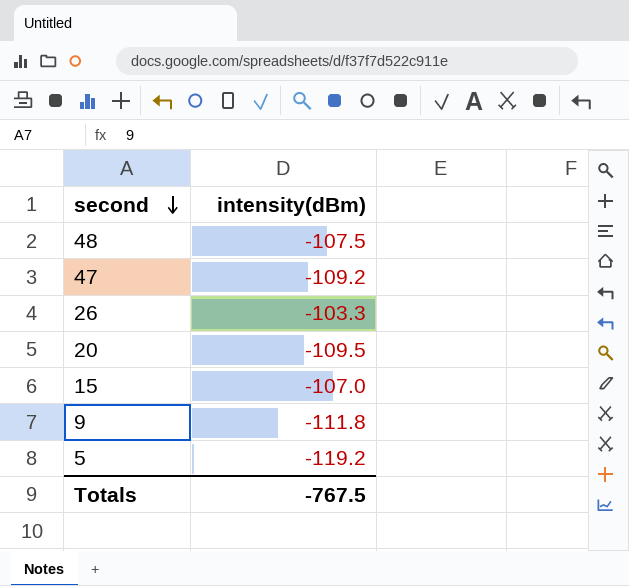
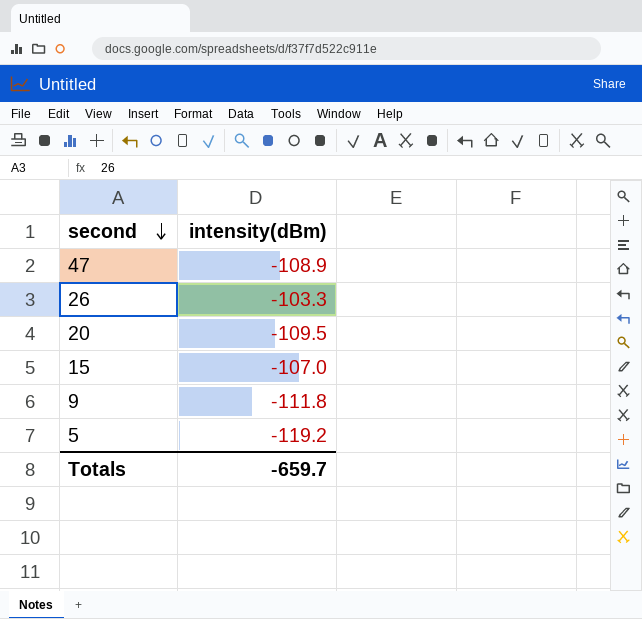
row 48: -107.5 -> none
47 | intensity(dBm): -109.2 -> -108.9
Totals | intensity(dBm): -767.5 -> -659.7

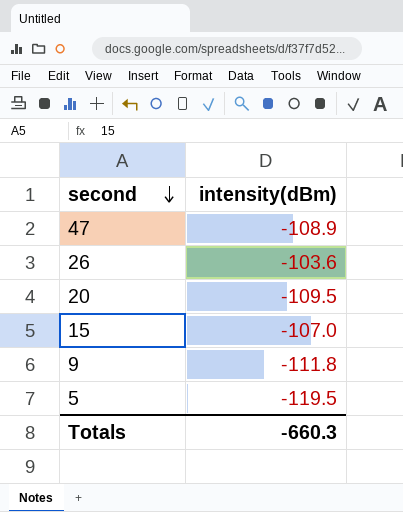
26 | intensity(dBm): -103.3 -> -103.6
5 | intensity(dBm): -119.2 -> -119.5
Totals | intensity(dBm): -659.7 -> -660.3

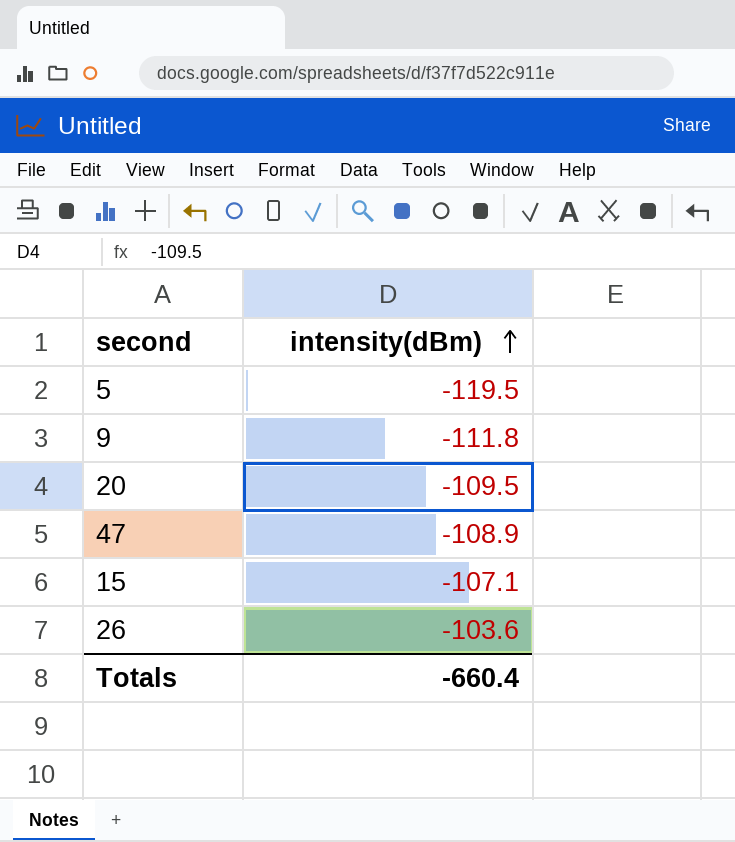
row order: second descending -> intensity(dBm) ascending
15 | intensity(dBm): -107.0 -> -107.1
Totals | intensity(dBm): -660.3 -> -660.4

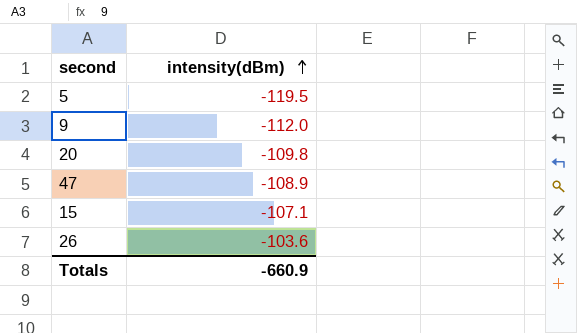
9 | intensity(dBm): -111.8 -> -112.0
20 | intensity(dBm): -109.5 -> -109.8
Totals | intensity(dBm): -660.4 -> -660.9

